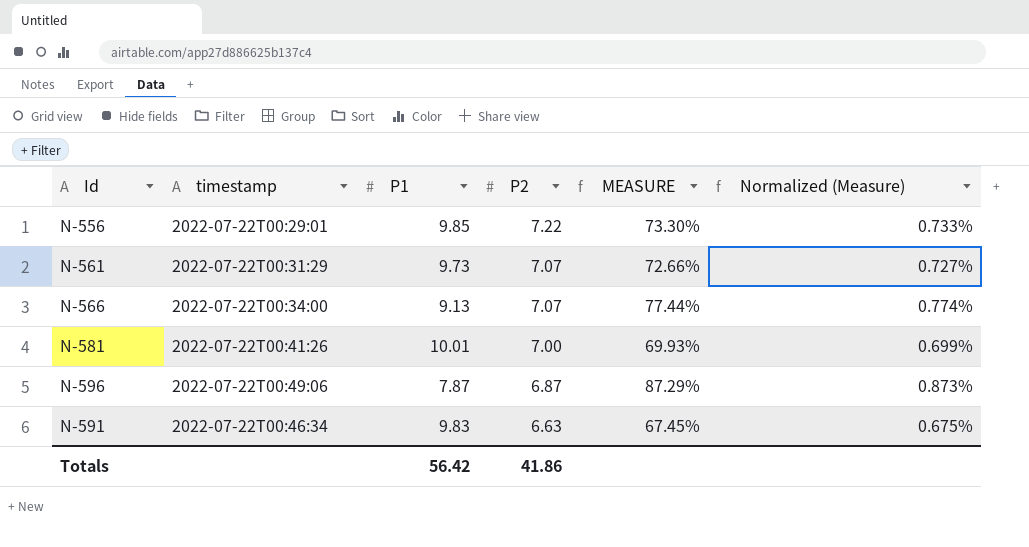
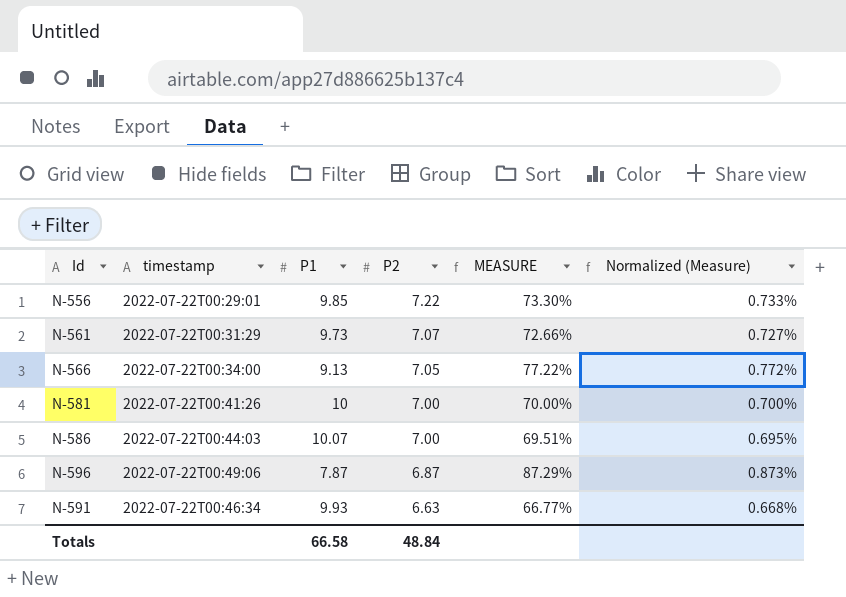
N-566 | P2: 7.07 -> 7.05
N-566 | MEASURE: 77.44% -> 77.22%
N-566 | Normalized (Measure): 0.774% -> 0.772%
N-581 | P1: 10.01 -> 10
N-581 | MEASURE: 69.93% -> 70.00%
N-581 | Normalized (Measure): 0.699% -> 0.700%
row N-586: none -> 2022-07-22T00:44:03 | 10.07 | 7.00 | 69.51% | 0.695%
N-591 | P1: 9.83 -> 9.93
N-591 | MEASURE: 67.45% -> 66.77%
N-591 | Normalized (Measure): 0.675% -> 0.668%
Totals | P1: 56.42 -> 66.58
Totals | P2: 41.86 -> 48.84

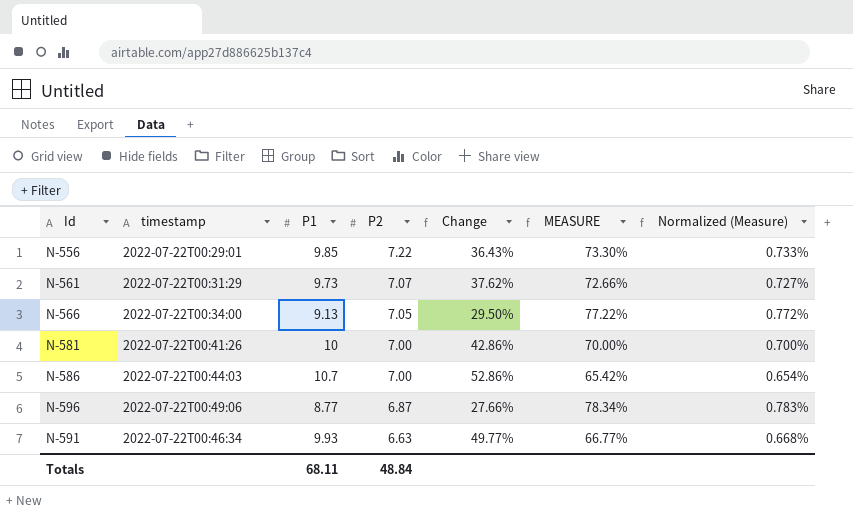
column Change | formula: none -> ([P1] - [P2]) / [P2]
N-586 | P1: 10.07 -> 10.7
N-586 | MEASURE: 69.51% -> 65.42%
N-586 | Normalized (Measure): 0.695% -> 0.654%
N-596 | P1: 7.87 -> 8.77
N-596 | MEASURE: 87.29% -> 78.34%
N-596 | Normalized (Measure): 0.873% -> 0.783%
Totals | P1: 66.58 -> 68.11

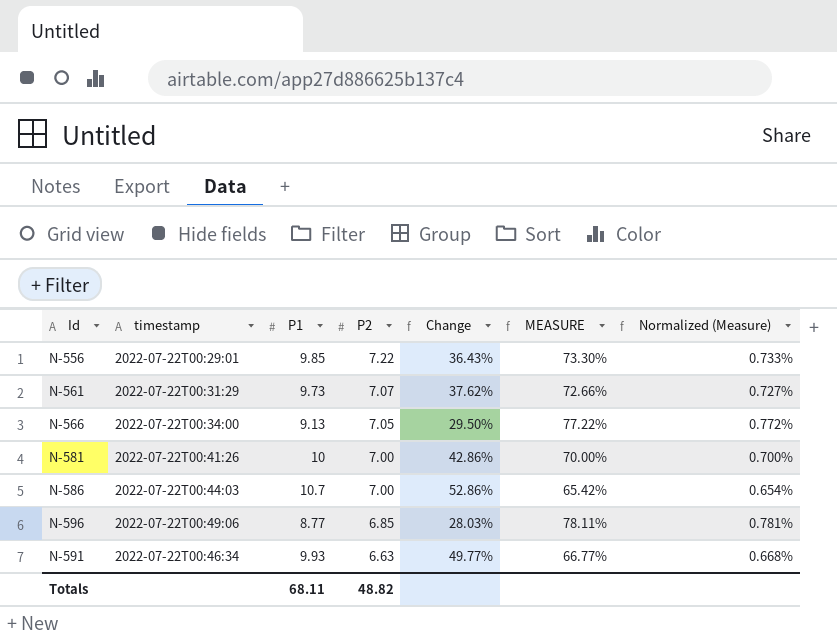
N-596 | P2: 6.87 -> 6.85
N-596 | Change: 27.66% -> 28.03%
N-596 | MEASURE: 78.34% -> 78.11%
N-596 | Normalized (Measure): 0.783% -> 0.781%
Totals | P2: 48.84 -> 48.82

